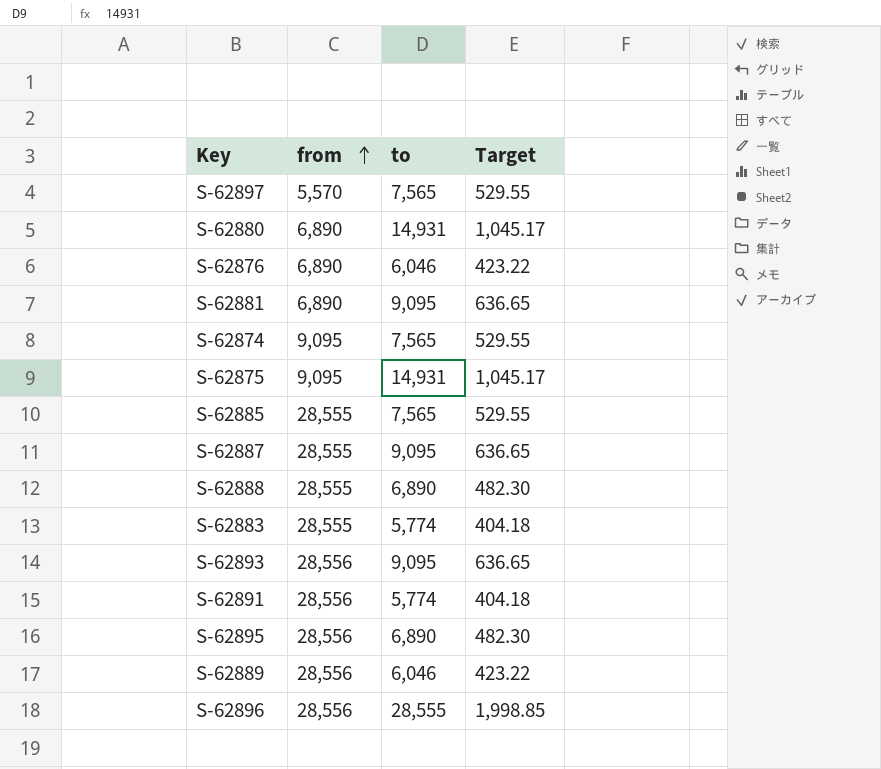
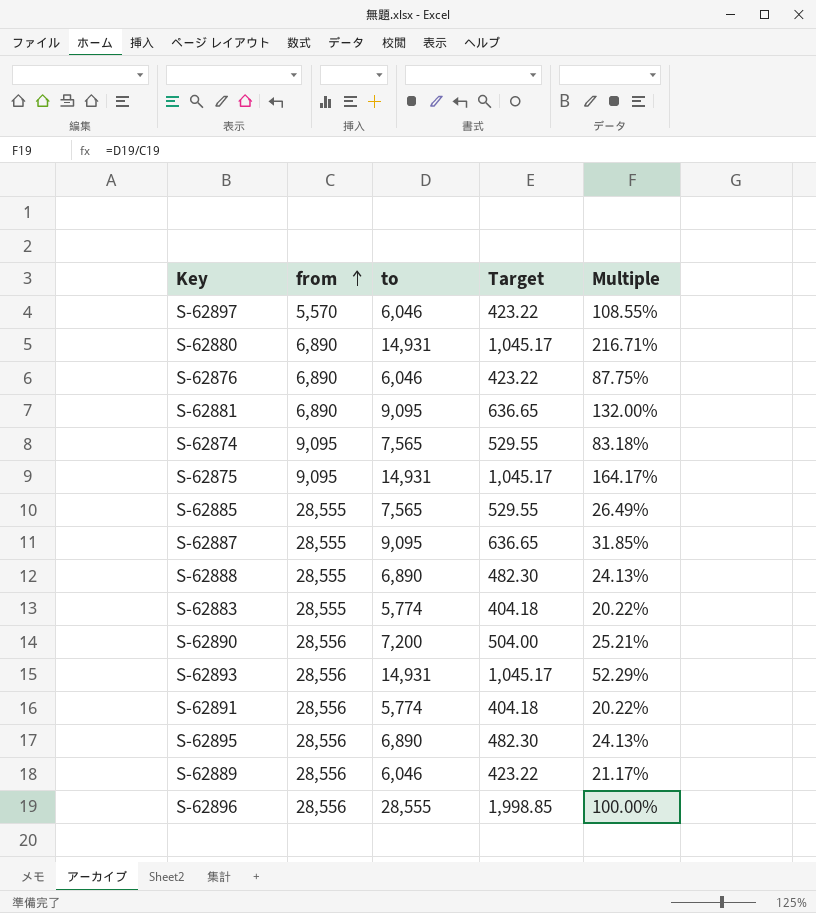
column Multiple | formula: none -> [to] / [from]
S-62897 | to: 7,565 -> 6,046
S-62897 | Target: 529.55 -> 423.22
row S-62890: none -> 28,556 | 7,200 | 504.00 | 25.21%
S-62893 | to: 9,095 -> 14,931
S-62893 | Target: 636.65 -> 1,045.17

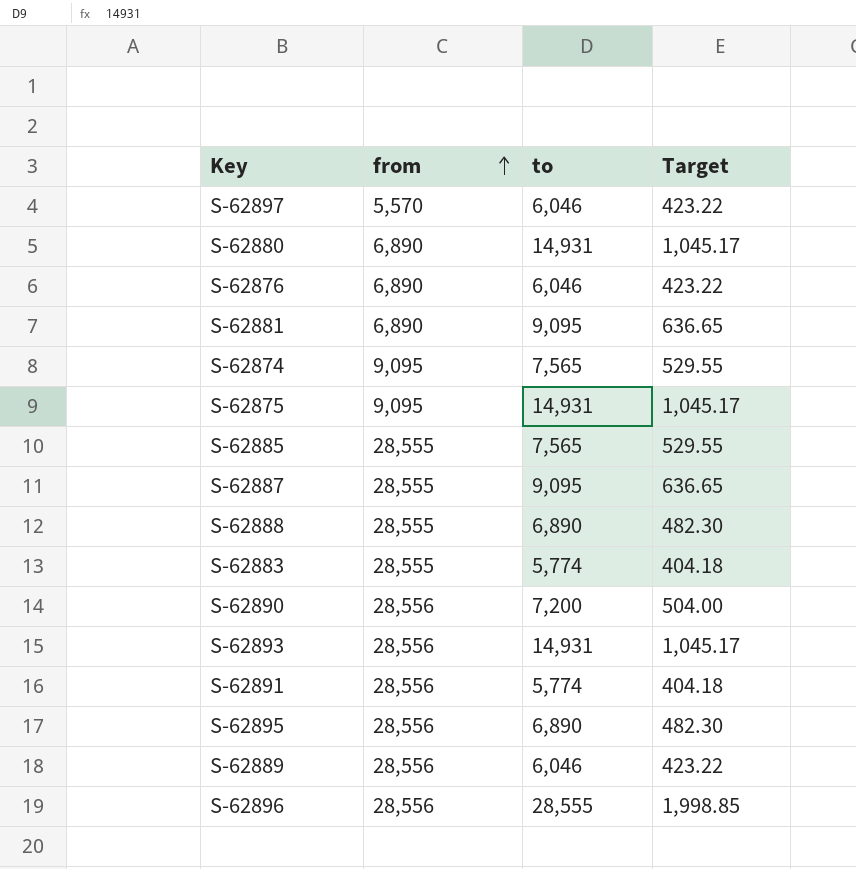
column Multiple | formula: [to] / [from] -> none

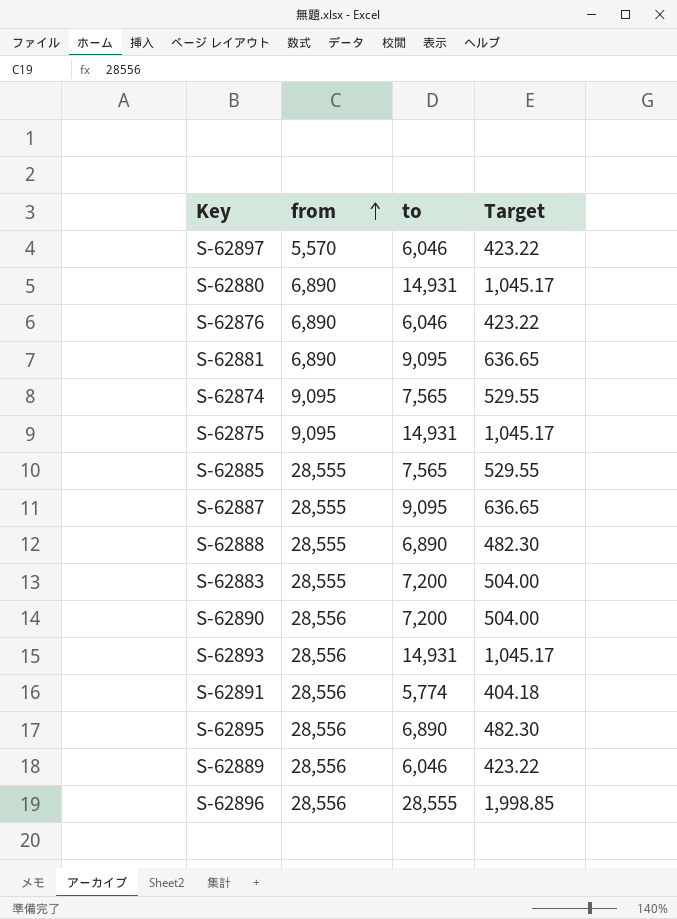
S-62883 | to: 5,774 -> 7,200
S-62883 | Target: 404.18 -> 504.00

